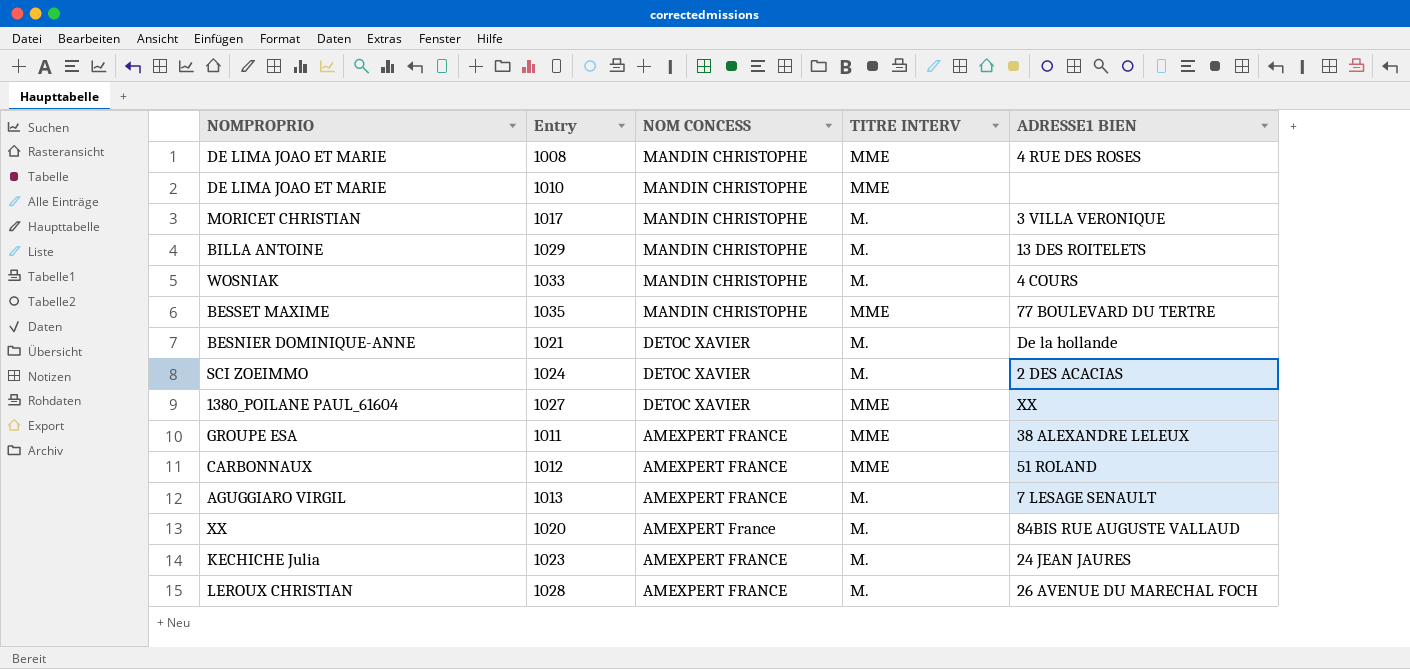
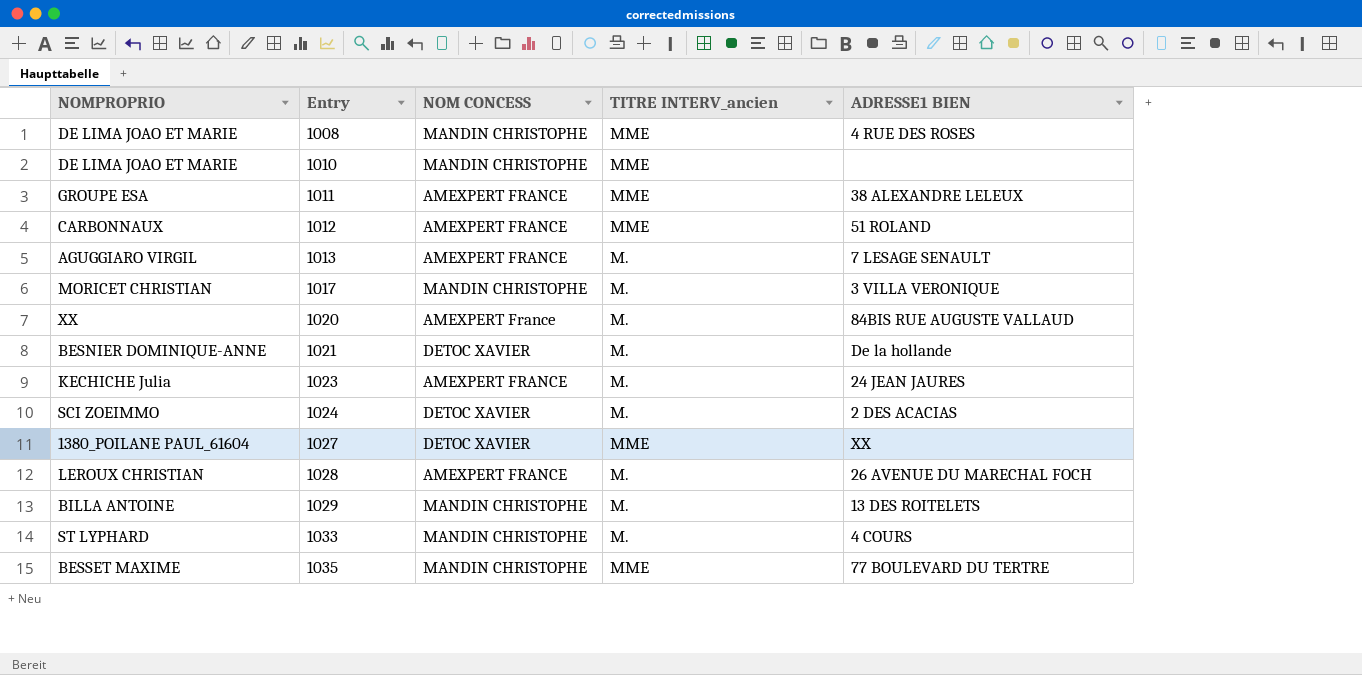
row order: NOM CONCESS descending -> Entry ascending
column name: TITRE INTERV -> TITRE INTERV_ancien
1033 | NOMPROPRIO: WOSNIAK -> ST LYPHARD

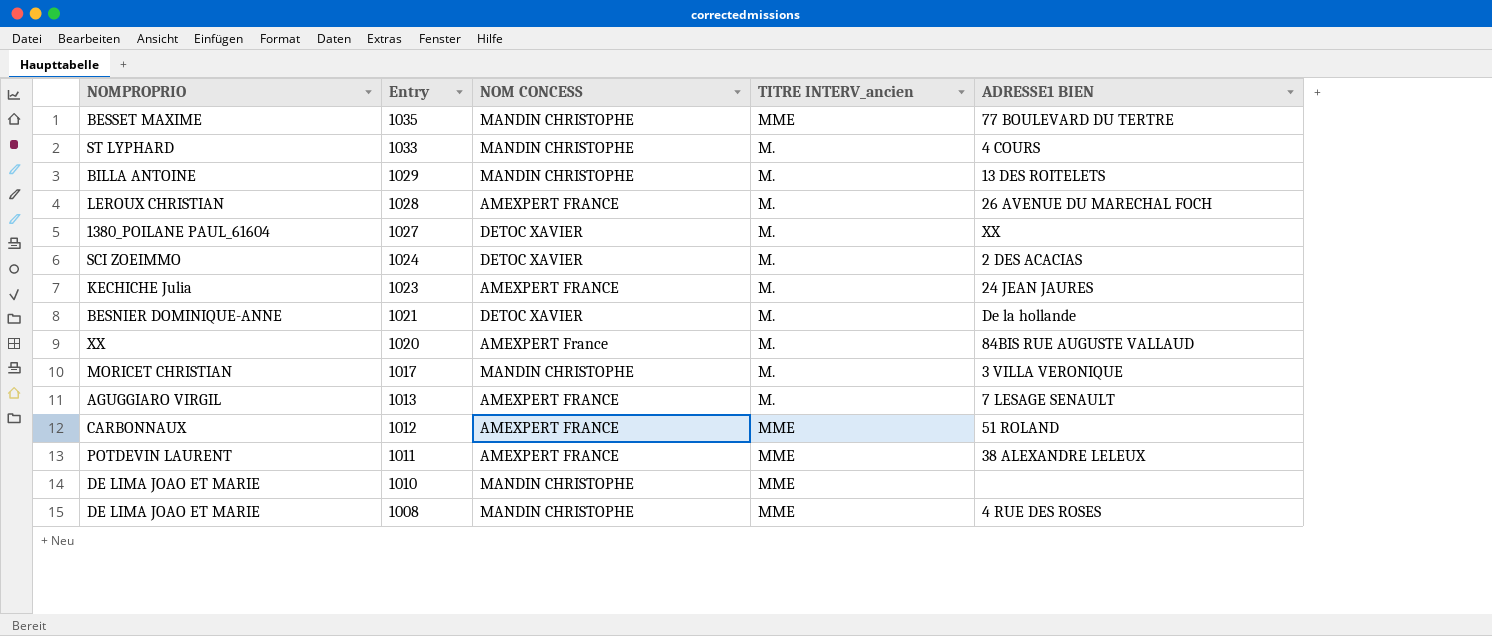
row order: Entry ascending -> Entry descending
1027 | TITRE INTERV_ancien: MME -> M.
1011 | NOMPROPRIO: GROUPE ESA -> POTDEVIN LAURENT

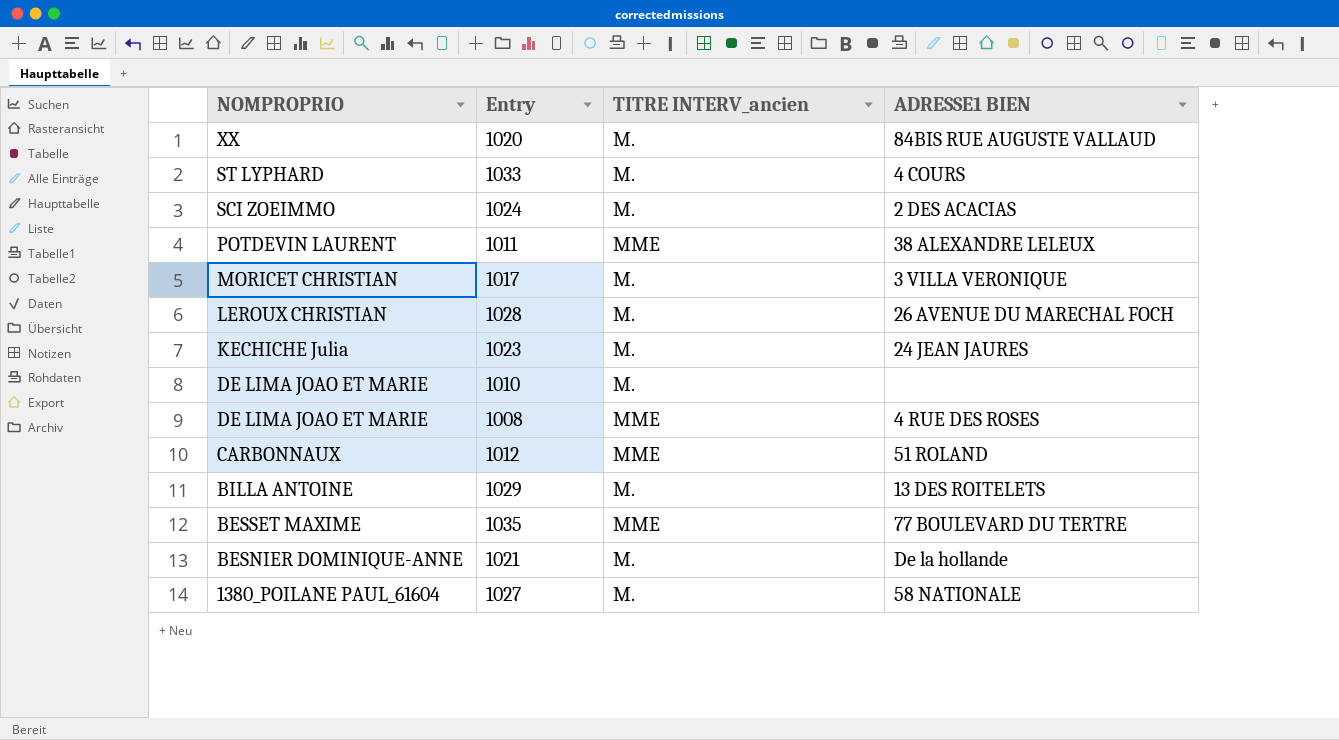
row order: Entry descending -> NOMPROPRIO descending
column NOM CONCESS | position: 3 -> none
row 1013: AGUGGIARO VIRGIL | AMEXPERT FRANCE | M. | 7 LESAGE SENAULT -> none
1010 | TITRE INTERV_ancien: MME -> M.
1027 | ADRESSE1 BIEN: XX -> 58 NATIONALE

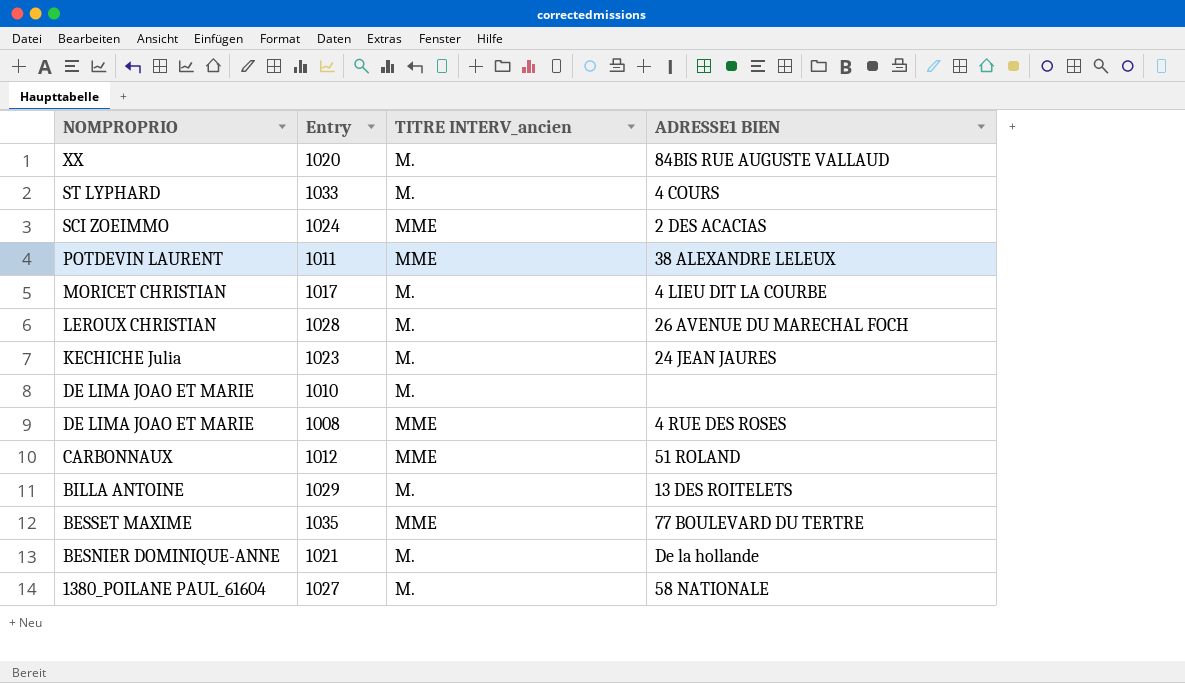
1024 | TITRE INTERV_ancien: M. -> MME
1017 | ADRESSE1 BIEN: 3 VILLA VERONIQUE -> 4 LIEU DIT LA COURBE

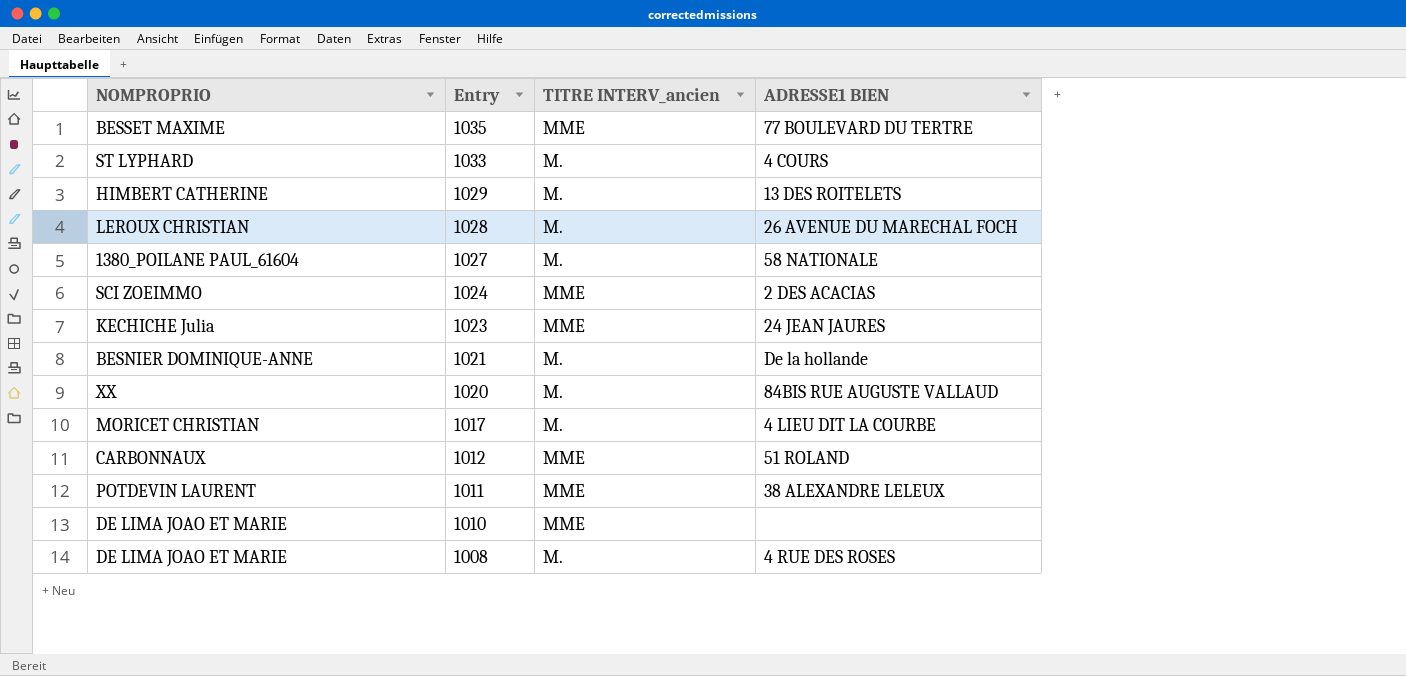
row order: NOMPROPRIO descending -> Entry descending
1029 | NOMPROPRIO: BILLA ANTOINE -> HIMBERT CATHERINE
1023 | TITRE INTERV_ancien: M. -> MME
1010 | TITRE INTERV_ancien: M. -> MME
1008 | TITRE INTERV_ancien: MME -> M.

